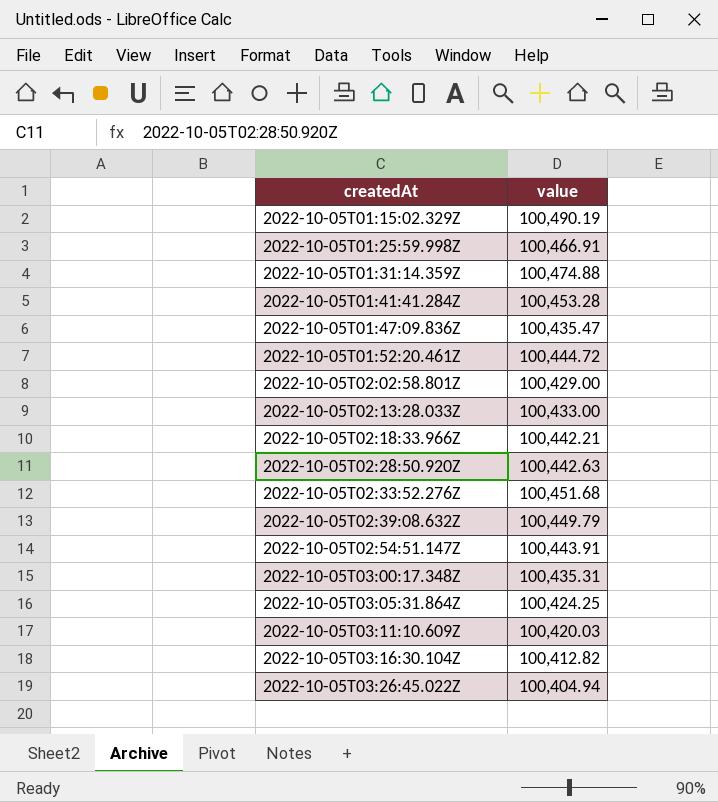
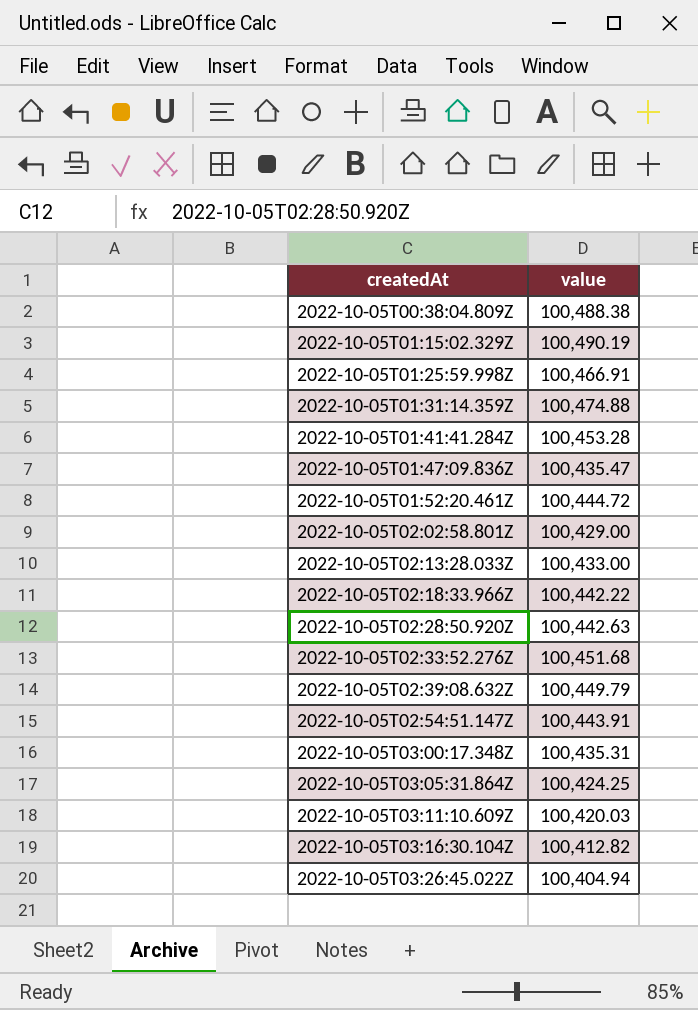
row 2022-10-05T00:38:04.809Z: none -> 100,488.38
2022-10-05T02:18:33.966Z | value: 100,442.21 -> 100,442.22

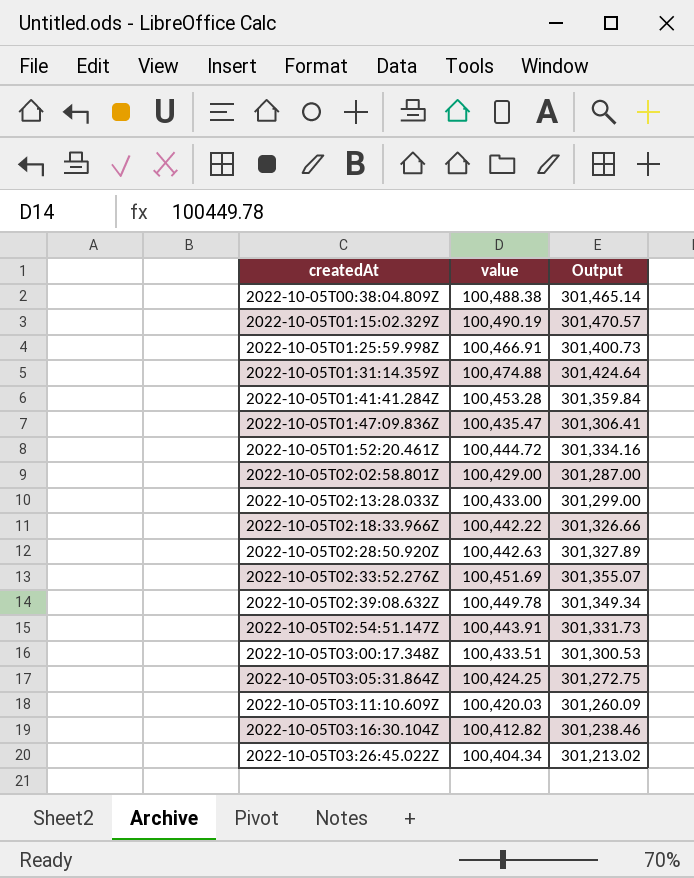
column Output | formula: none -> [value] * 3
2022-10-05T02:33:52.276Z | value: 100,451.68 -> 100,451.69
2022-10-05T02:39:08.632Z | value: 100,449.79 -> 100,449.78
2022-10-05T03:00:17.348Z | value: 100,435.31 -> 100,433.51
2022-10-05T03:26:45.022Z | value: 100,404.94 -> 100,404.34

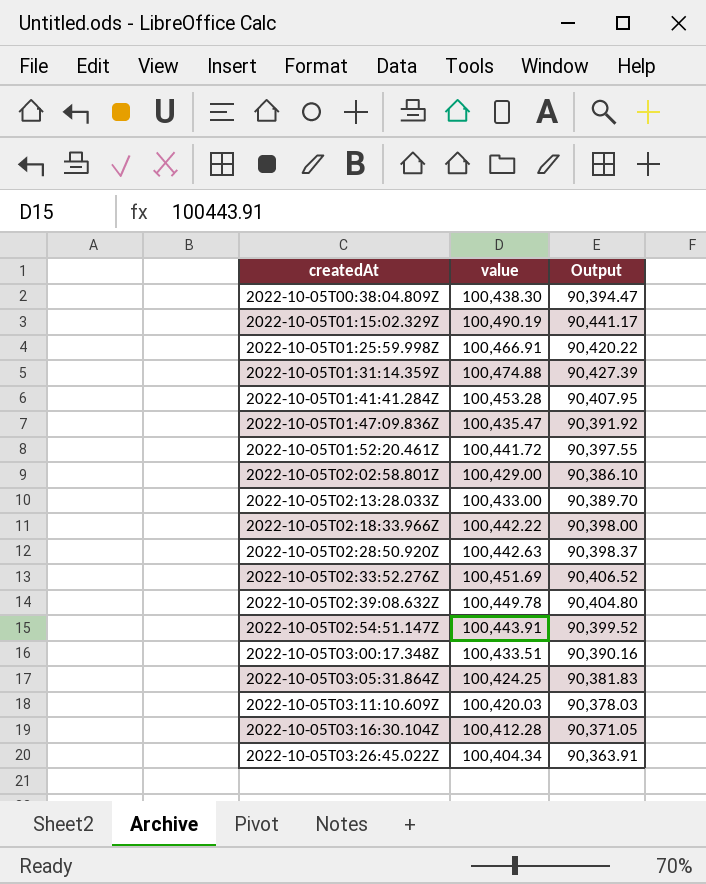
column Output | formula: [value] * 3 -> [value] * 0.9
2022-10-05T00:38:04.809Z | value: 100,488.38 -> 100,438.30
2022-10-05T01:52:20.461Z | value: 100,444.72 -> 100,441.72
2022-10-05T03:16:30.104Z | value: 100,412.82 -> 100,412.28

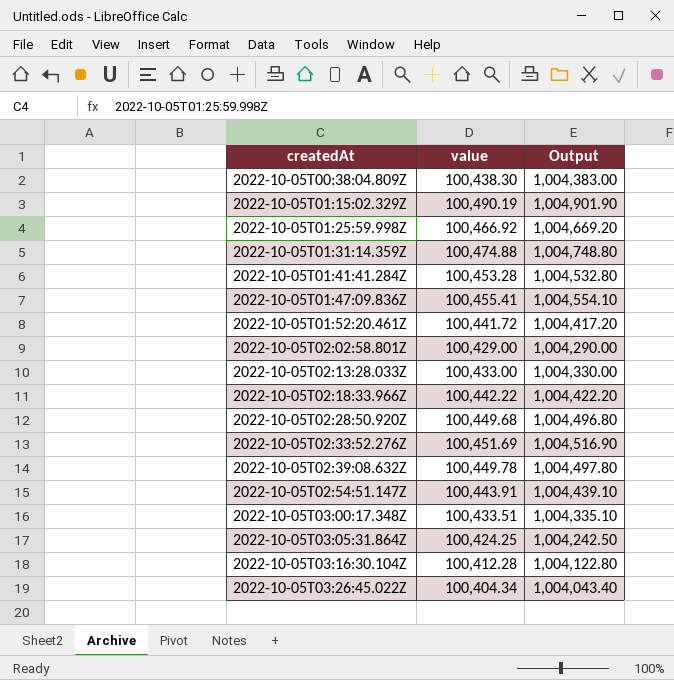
column Output | formula: [value] * 0.9 -> [value] * 10
row 2022-10-05T03:11:10.609Z: 100,420.03 | 90,378.03 -> none
2022-10-05T01:25:59.998Z | value: 100,466.91 -> 100,466.92
2022-10-05T01:47:09.836Z | value: 100,435.47 -> 100,455.41
2022-10-05T02:28:50.920Z | value: 100,442.63 -> 100,449.68

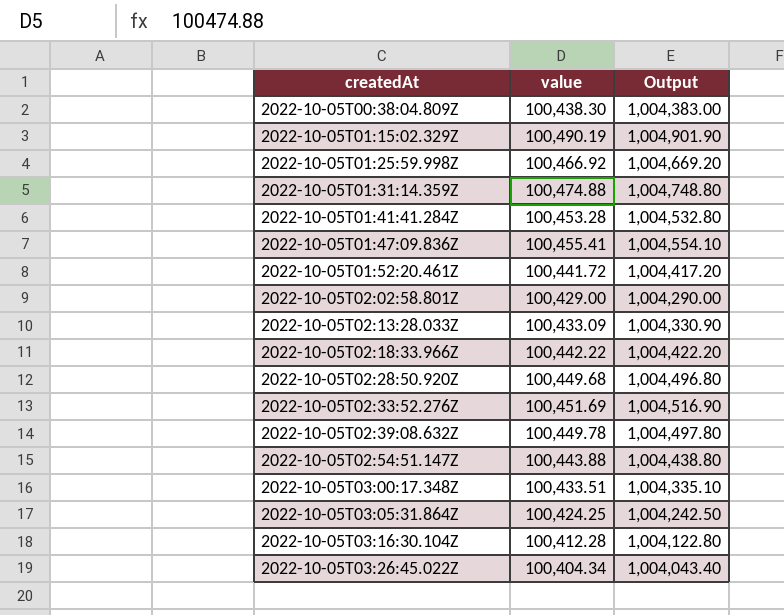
2022-10-05T02:13:28.033Z | value: 100,433.00 -> 100,433.09
2022-10-05T02:13:28.033Z | Output: 1,004,330.00 -> 1,004,330.90
2022-10-05T02:54:51.147Z | value: 100,443.91 -> 100,443.88
2022-10-05T02:54:51.147Z | Output: 1,004,439.10 -> 1,004,438.80

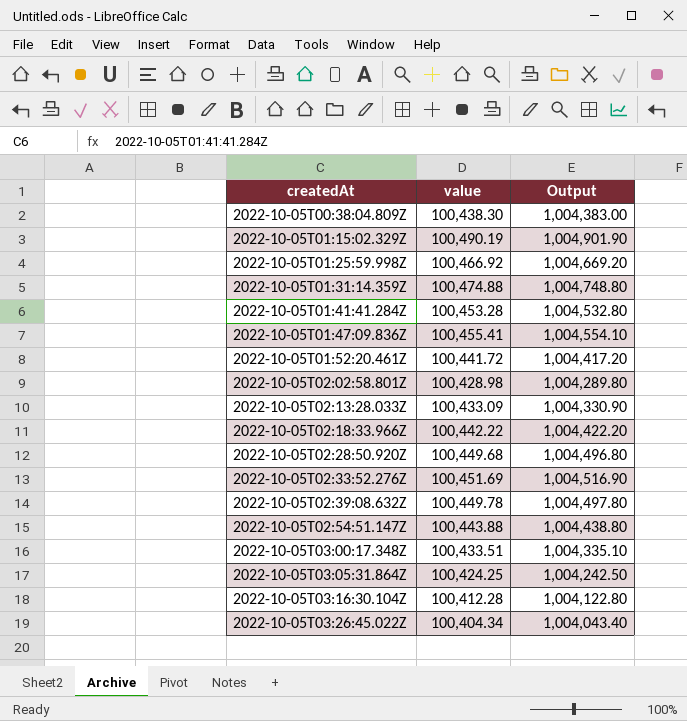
2022-10-05T02:02:58.801Z | value: 100,429.00 -> 100,428.98
2022-10-05T02:02:58.801Z | Output: 1,004,290.00 -> 1,004,289.80

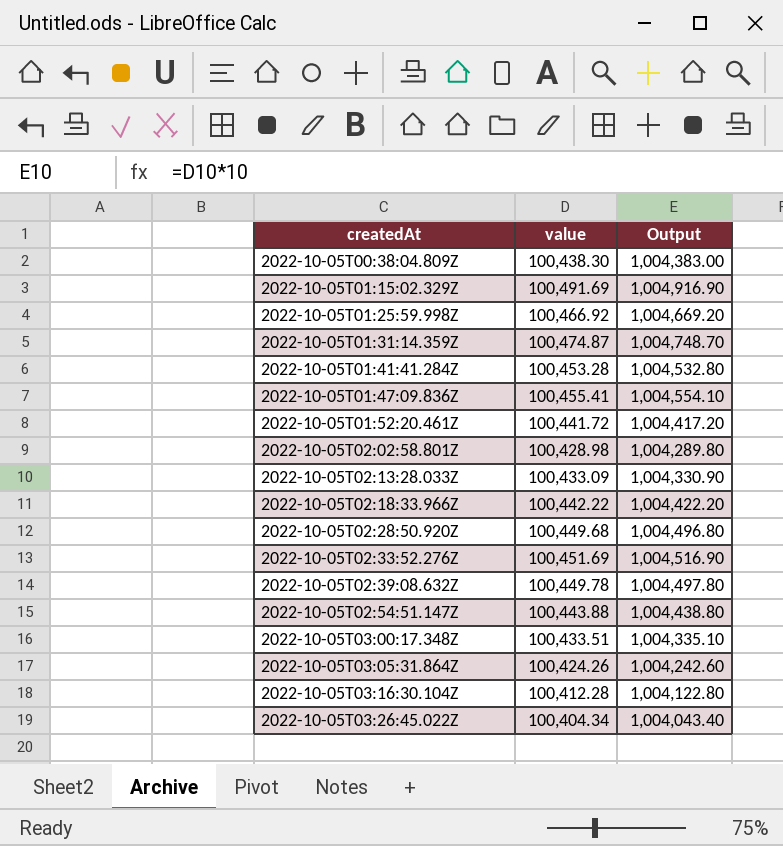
2022-10-05T01:15:02.329Z | value: 100,490.19 -> 100,491.69
2022-10-05T01:15:02.329Z | Output: 1,004,901.90 -> 1,004,916.90
2022-10-05T01:31:14.359Z | value: 100,474.88 -> 100,474.87
2022-10-05T01:31:14.359Z | Output: 1,004,748.80 -> 1,004,748.70
2022-10-05T03:05:31.864Z | value: 100,424.25 -> 100,424.26
2022-10-05T03:05:31.864Z | Output: 1,004,242.50 -> 1,004,242.60

